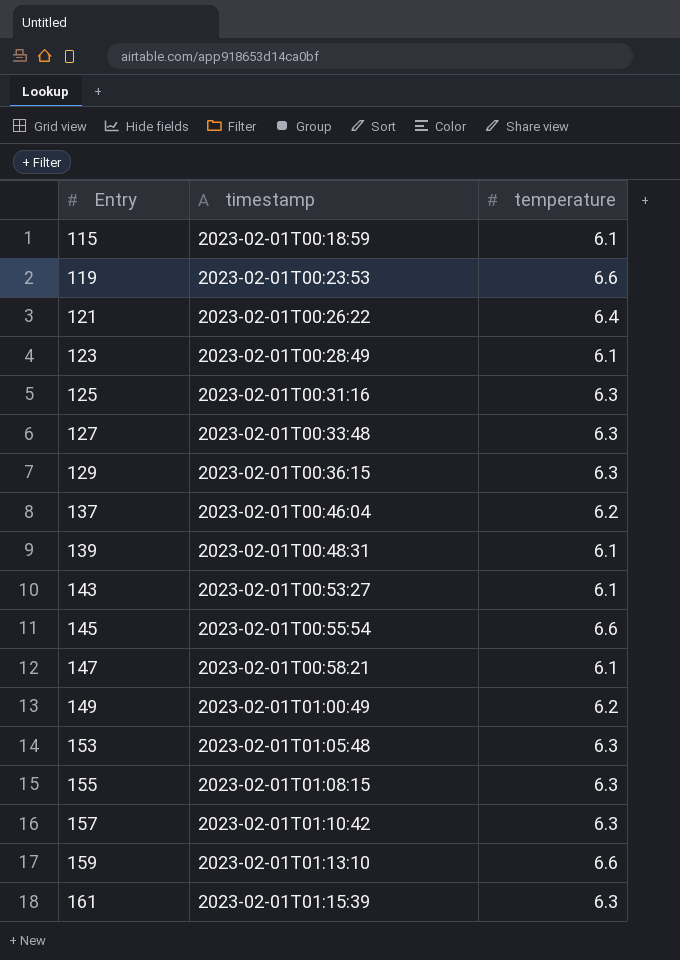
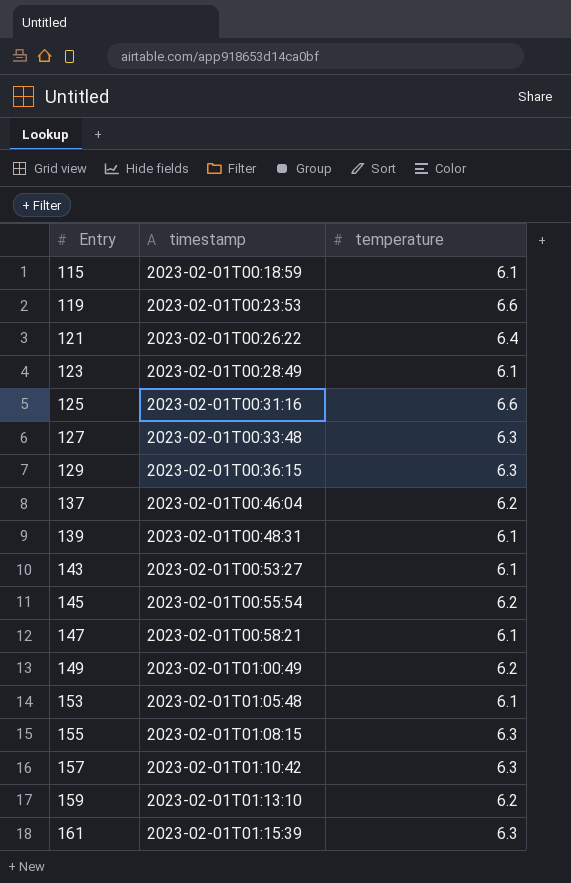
125 | temperature: 6.3 -> 6.6
145 | temperature: 6.6 -> 6.2
153 | temperature: 6.3 -> 6.1
159 | temperature: 6.6 -> 6.2

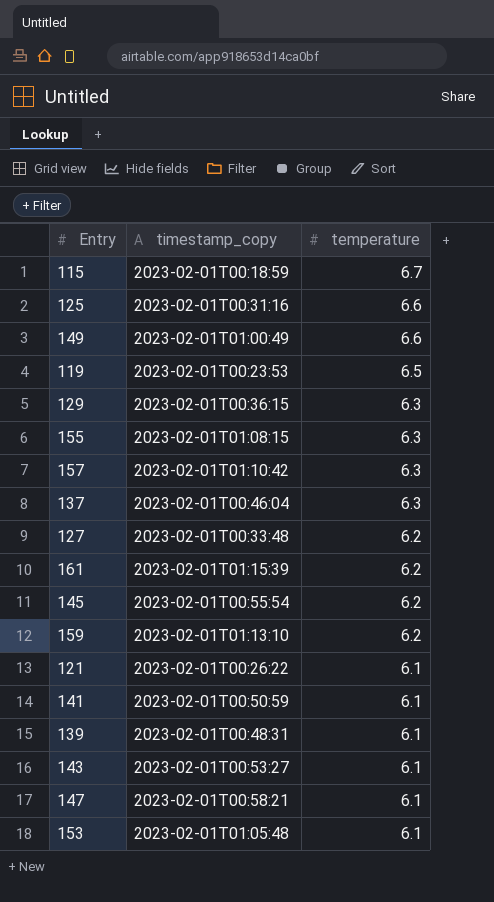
row order: Entry ascending -> temperature descending
column name: timestamp -> timestamp_copy
row 123: 2023-02-01T00:28:49 | 6.1 -> none
115 | temperature: 6.1 -> 6.7
149 | temperature: 6.2 -> 6.6
119 | temperature: 6.6 -> 6.5
137 | temperature: 6.2 -> 6.3
127 | temperature: 6.3 -> 6.2
161 | temperature: 6.3 -> 6.2
121 | temperature: 6.4 -> 6.1
row 141: none -> 2023-02-01T00:50:59 | 6.1

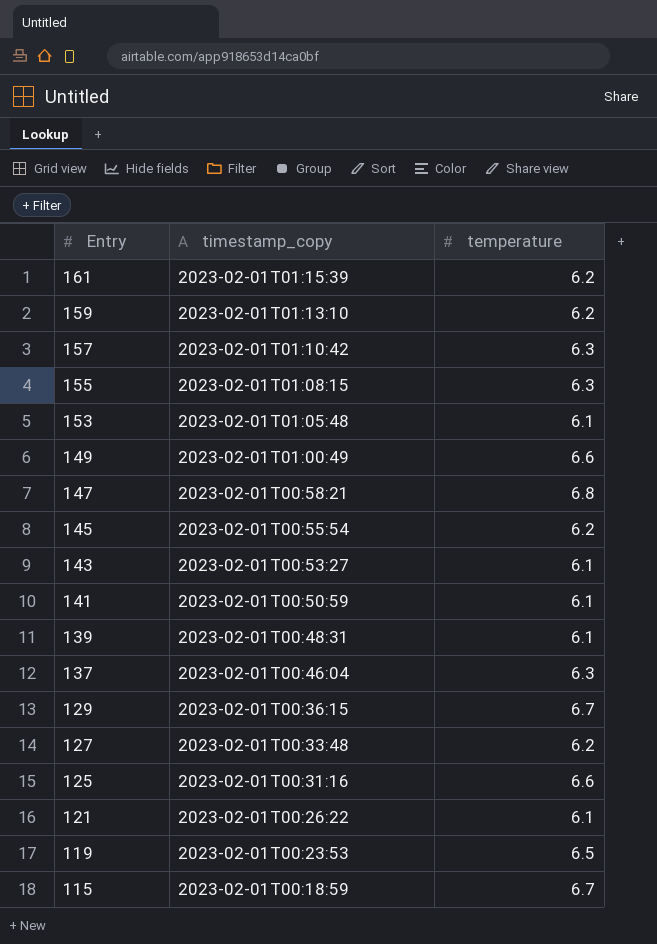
row order: temperature descending -> Entry descending
147 | temperature: 6.1 -> 6.8
129 | temperature: 6.3 -> 6.7

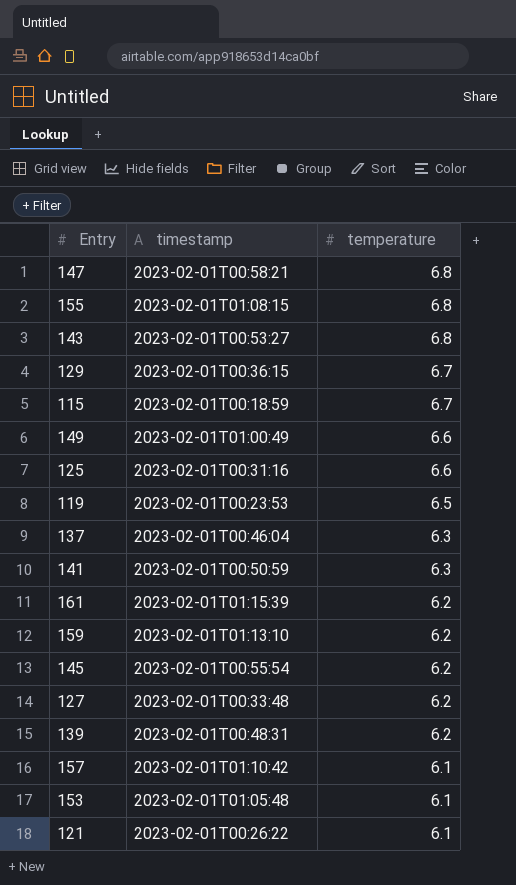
row order: Entry descending -> temperature descending
column name: timestamp_copy -> timestamp
155 | temperature: 6.3 -> 6.8
143 | temperature: 6.1 -> 6.8
141 | temperature: 6.1 -> 6.3
139 | temperature: 6.1 -> 6.2
157 | temperature: 6.3 -> 6.1

